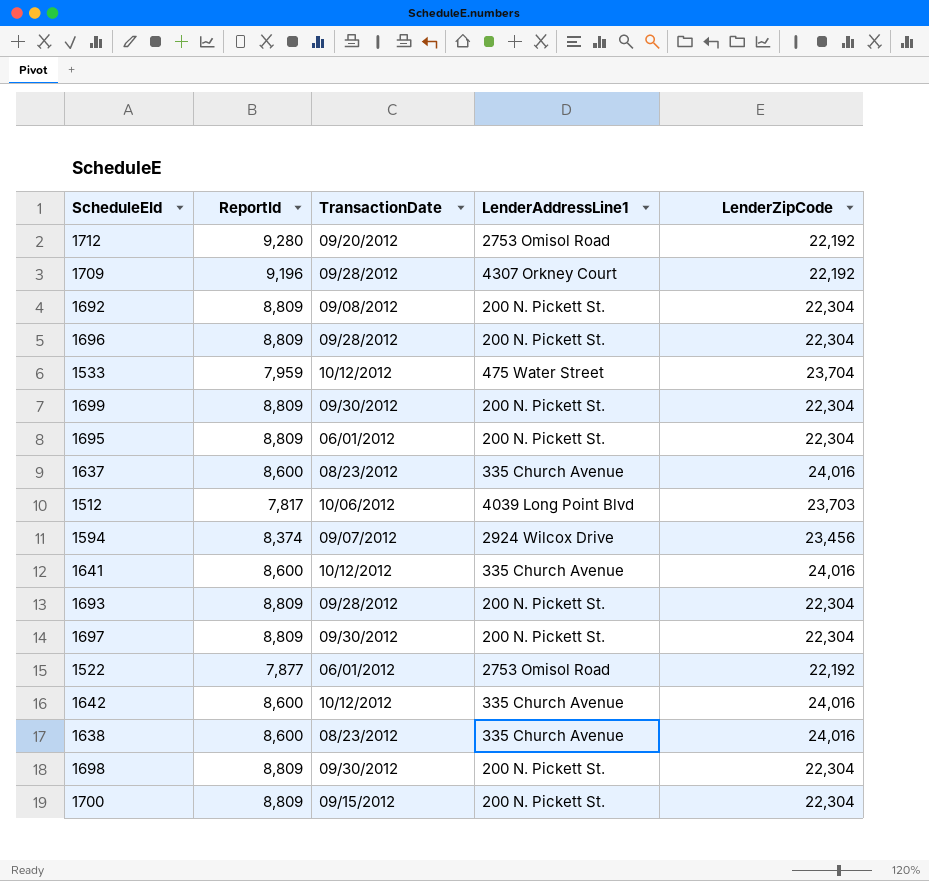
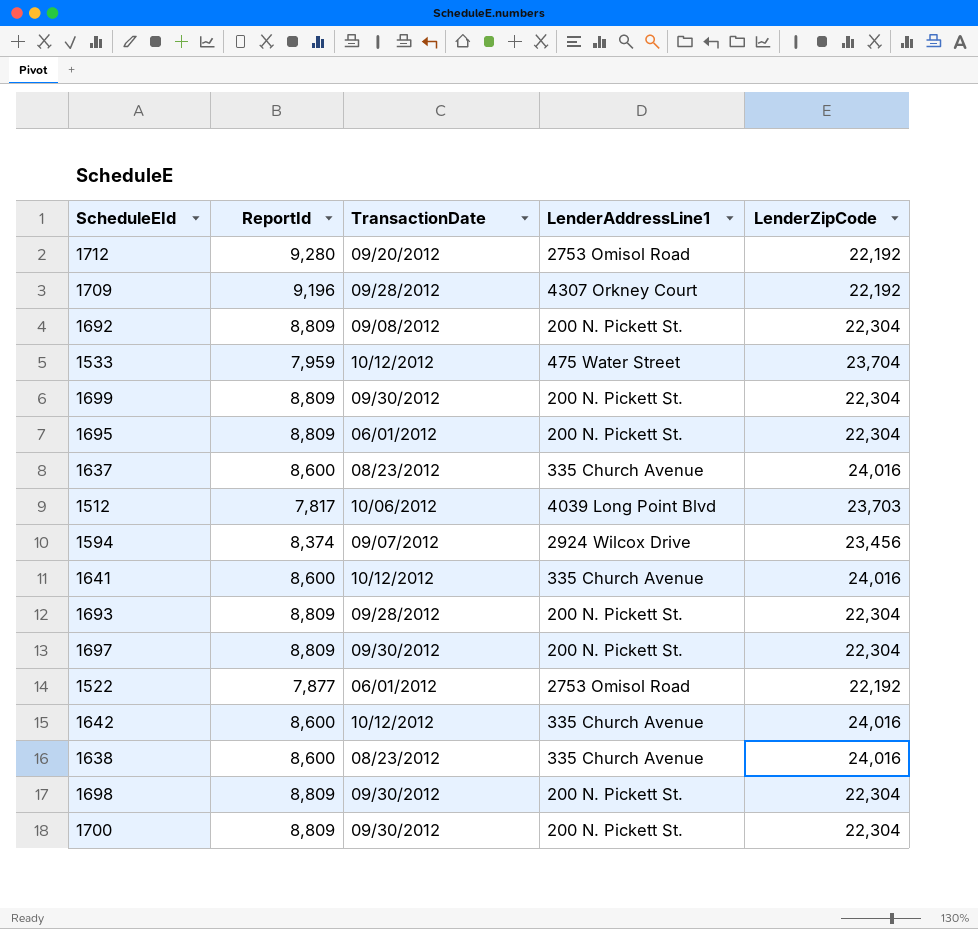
row 1696: 8,809 | 09/28/2012 | 200 N. Pickett St. | 22,304 -> none
1700 | TransactionDate: 09/15/2012 -> 09/30/2012

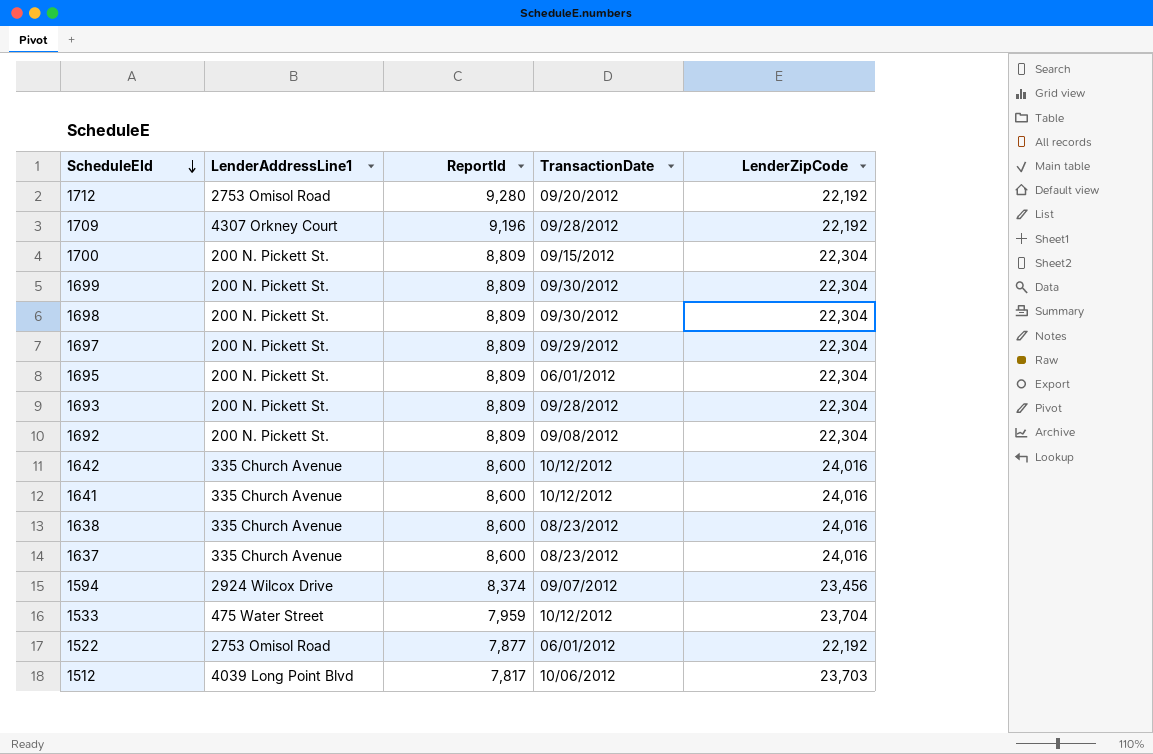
row order: none -> ScheduleEId descending
column LenderAddressLine1 | position: 4 -> 2
1700 | TransactionDate: 09/30/2012 -> 09/15/2012
1697 | TransactionDate: 09/30/2012 -> 09/29/2012

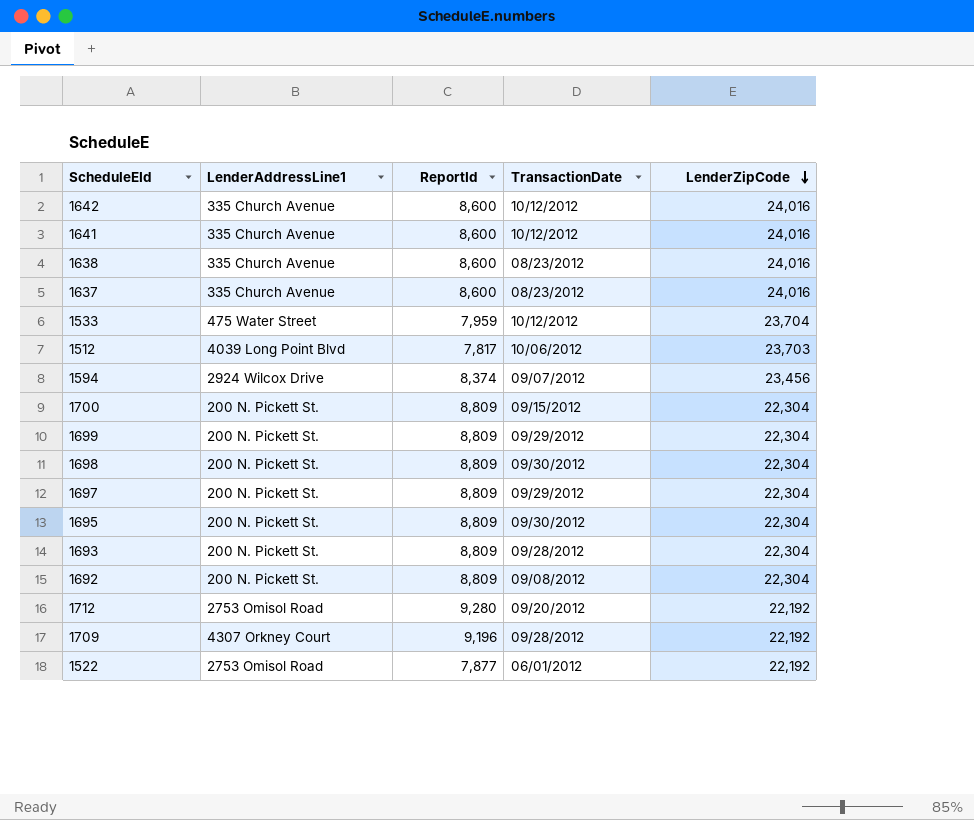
row order: ScheduleEId descending -> LenderZipCode descending
1699 | TransactionDate: 09/30/2012 -> 09/29/2012
1695 | TransactionDate: 06/01/2012 -> 09/30/2012

